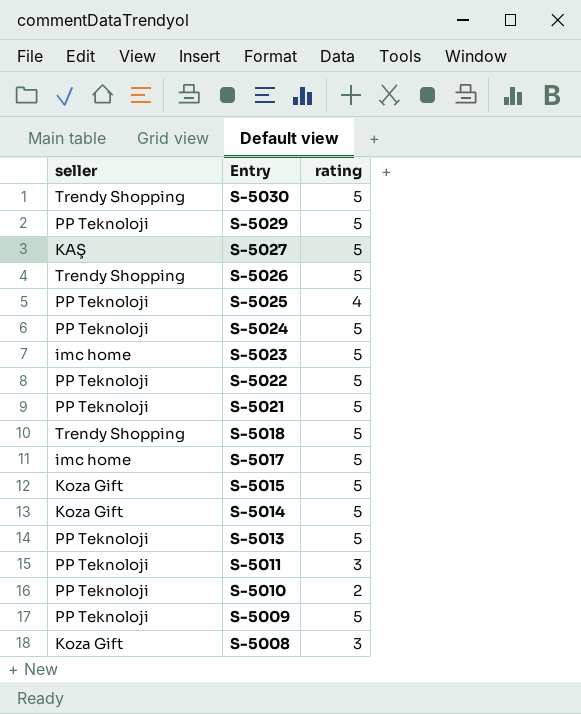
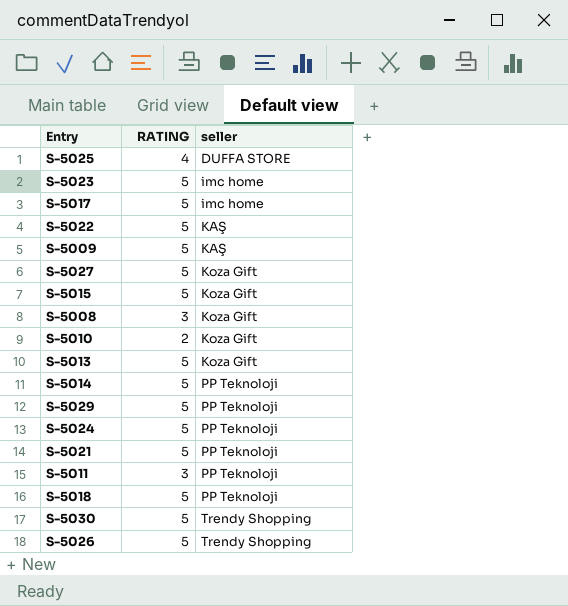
row order: Entry descending -> seller ascending
column name: rating -> RATING
column seller | position: 1 -> 3
S-5025 | seller: PP Teknoloji -> DUFFA STORE
S-5022 | seller: PP Teknoloji -> KAŞ
S-5009 | seller: PP Teknoloji -> KAŞ
S-5027 | seller: KAŞ -> Koza Gift
S-5010 | seller: PP Teknoloji -> Koza Gift
S-5013 | seller: PP Teknoloji -> Koza Gift
S-5014 | seller: Koza Gift -> PP Teknoloji
S-5018 | seller: Trendy Shopping -> PP Teknoloji

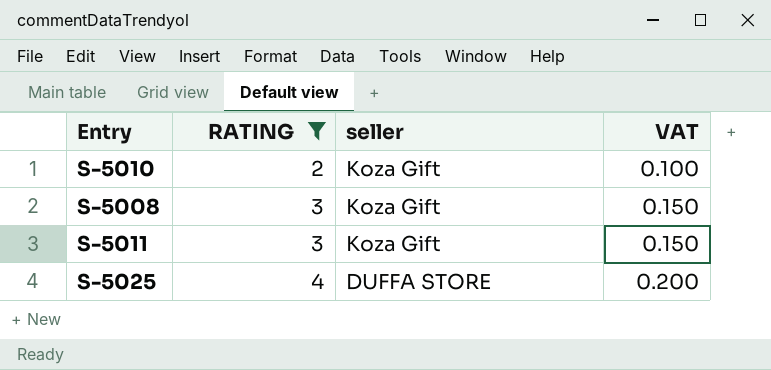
filter: none -> RATING != 5
row order: seller ascending -> RATING ascending
column VAT | formula: none -> [RATING] * 0.05
S-5011 | seller: PP Teknoloji -> Koza Gift

